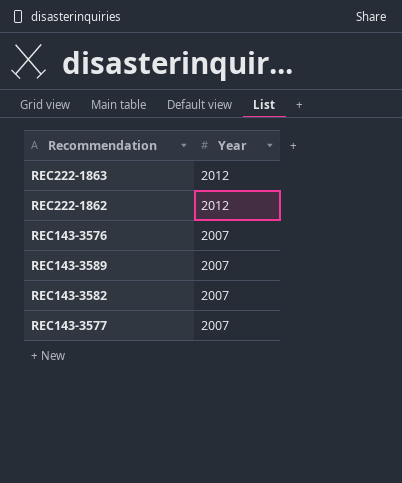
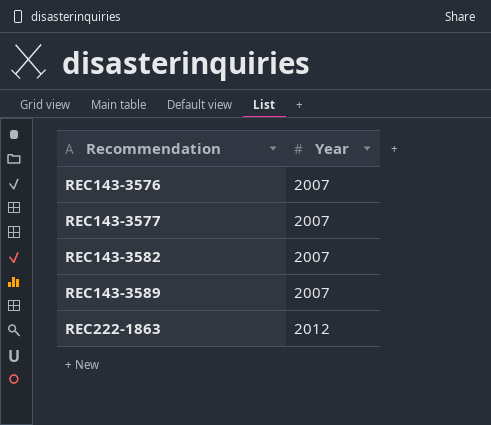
row order: Year descending -> Recommendation ascending
row REC222-1862: 2012 -> none

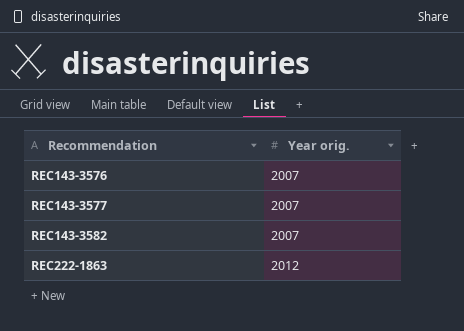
column name: Year -> Year orig.
row REC143-3589: 2007 -> none

